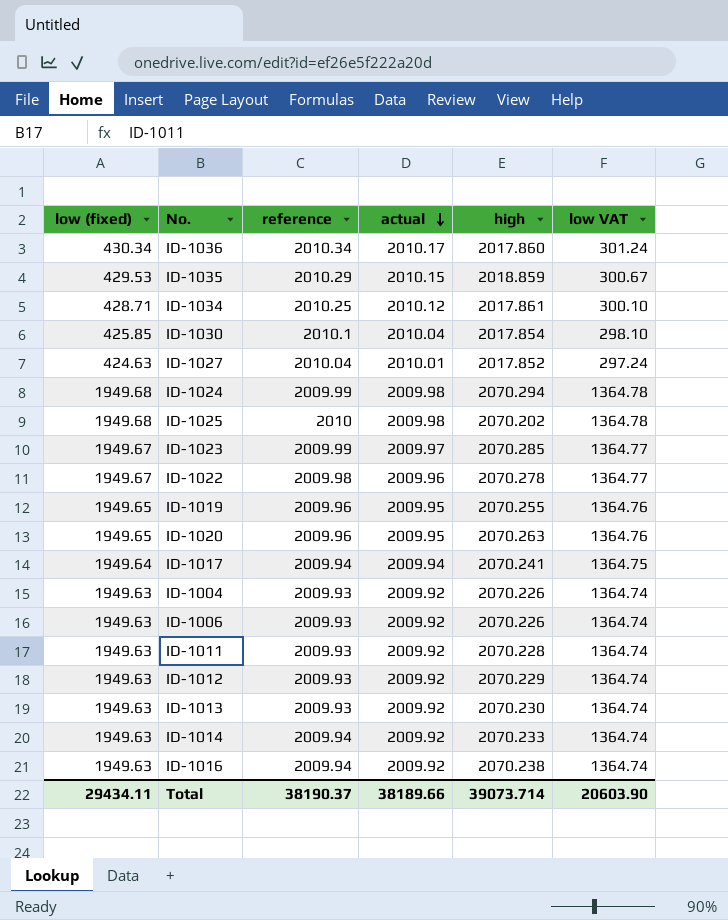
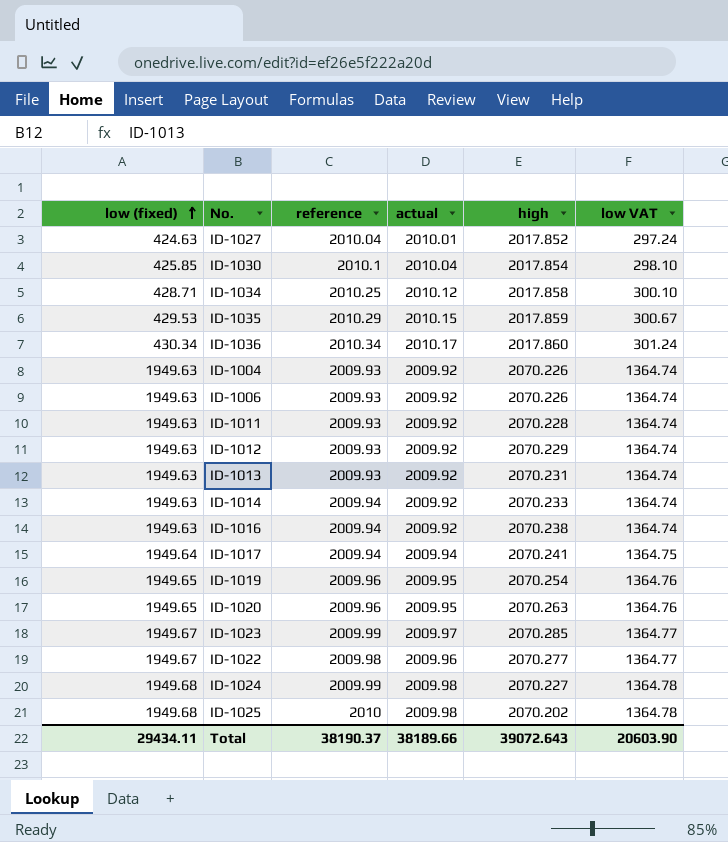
row order: actual descending -> low (fixed) ascending
ID-1034 | high: 2017.861 -> 2017.858
ID-1035 | high: 2018.859 -> 2017.859
ID-1013 | high: 2070.230 -> 2070.231
ID-1019 | high: 2070.255 -> 2070.254
ID-1022 | high: 2070.278 -> 2070.277
ID-1024 | high: 2070.294 -> 2070.227
Total | high: 39073.714 -> 39072.643

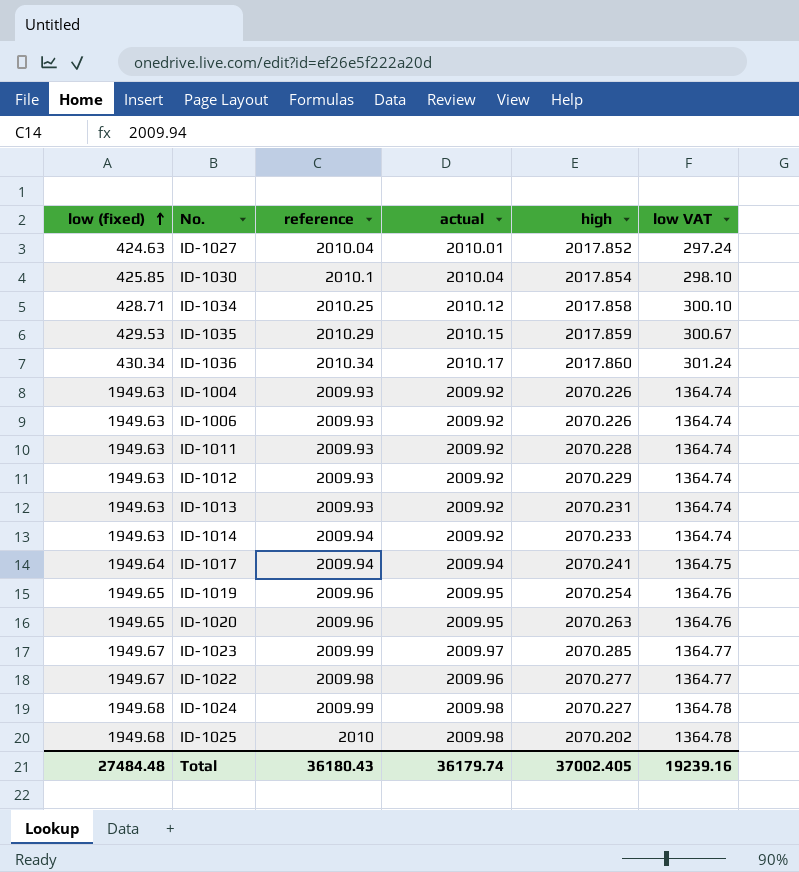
row ID-1016: 1949.63 | 2009.94 | 2009.92 | 2070.238 | 1364.74 -> none
Total | low (fixed): 29434.11 -> 27484.48
Total | reference: 38190.37 -> 36180.43
Total | actual: 38189.66 -> 36179.74
Total | high: 39072.643 -> 37002.405
Total | low VAT: 20603.90 -> 19239.16

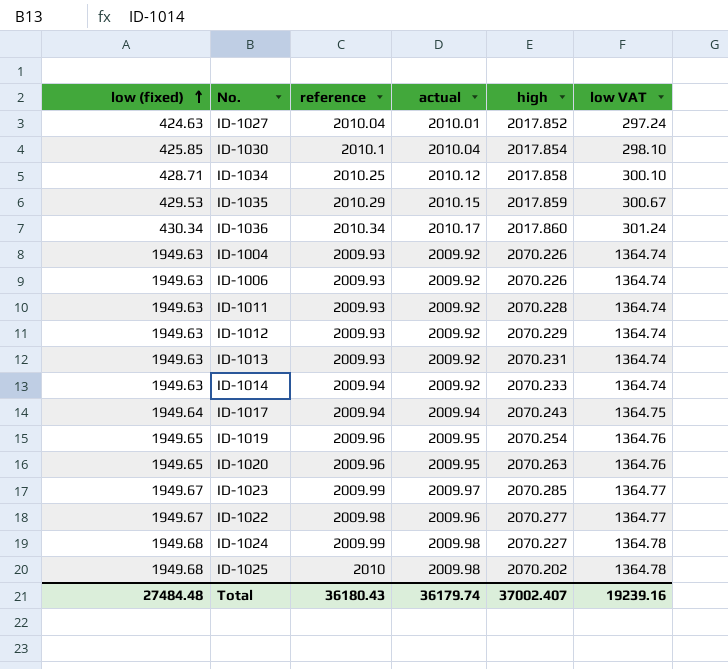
ID-1017 | high: 2070.241 -> 2070.243
Total | high: 37002.405 -> 37002.407

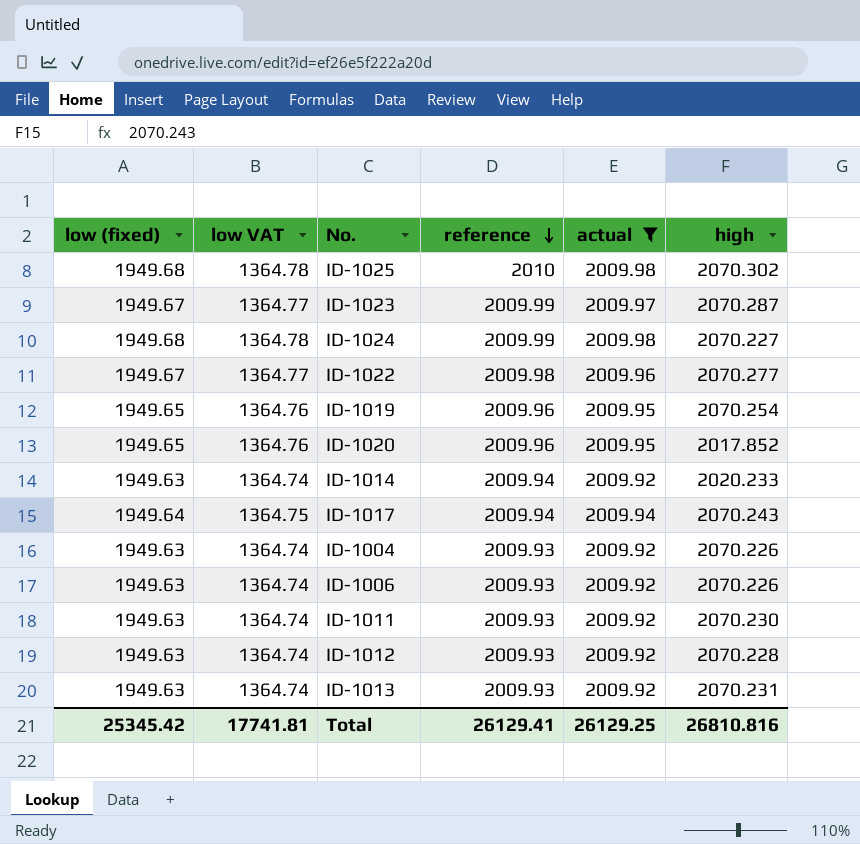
filter: none -> actual <= 2009.98
row order: low (fixed) ascending -> reference descending
column low VAT | position: 6 -> 2
ID-1025 | high: 2070.202 -> 2070.302
ID-1023 | high: 2070.285 -> 2070.287
ID-1020 | high: 2070.263 -> 2017.852
ID-1014 | high: 2070.233 -> 2020.233
ID-1011 | high: 2070.228 -> 2070.230
ID-1012 | high: 2070.229 -> 2070.228
Total | low (fixed): 27484.48 -> 25345.42
Total | low VAT: 19239.16 -> 17741.81
Total | reference: 36180.43 -> 26129.41
Total | actual: 36179.74 -> 26129.25
Total | high: 37002.407 -> 26810.816

